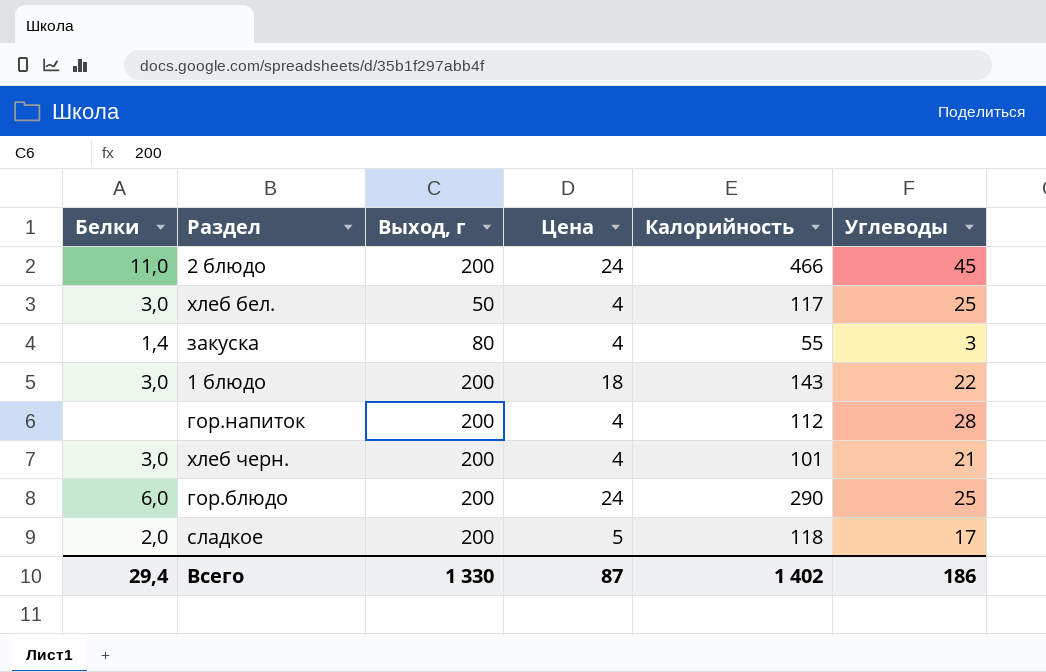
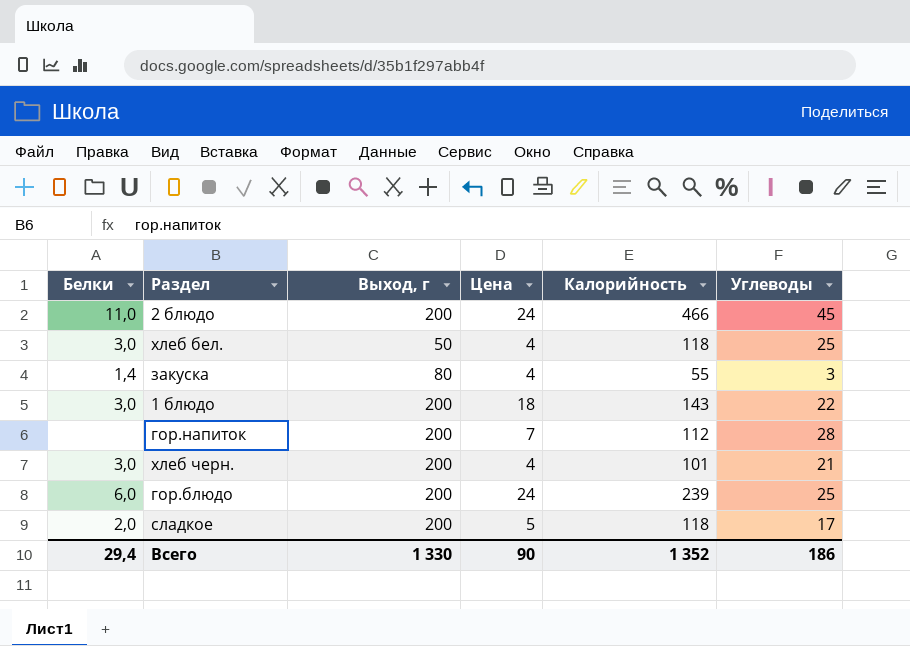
хлеб бел. | Калорийность: 117 -> 118
гор.напиток | Цена: 4 -> 7
гор.блюдо | Калорийность: 290 -> 239
Всего | Цена: 87 -> 90
Всего | Калорийность: 1 402 -> 1 352

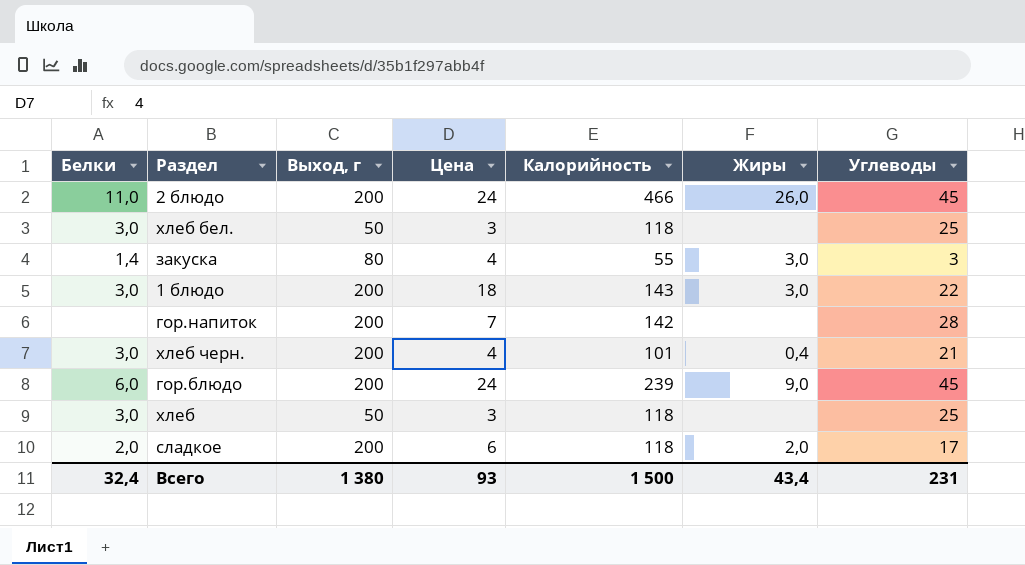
column Жиры | position: none -> 6
хлеб бел. | Цена: 4 -> 3
гор.напиток | Калорийность: 112 -> 142
гор.блюдо | Углеводы: 25 -> 45
row хлеб: none -> 3,0 | 50 | 3 | 118 | none | 25
сладкое | Цена: 5 -> 6
Всего | Белки: 29,4 -> 32,4
Всего | Выход, г: 1 330 -> 1 380
Всего | Цена: 90 -> 93
Всего | Калорийность: 1 352 -> 1 500
Всего | Углеводы: 186 -> 231

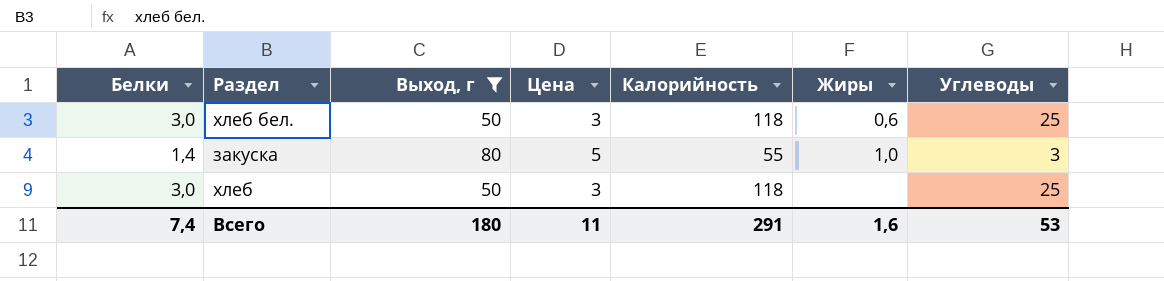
filter: none -> Выход, г != 200
хлеб бел. | Жиры: none -> 0,6
закуска | Цена: 4 -> 5
закуска | Жиры: 3,0 -> 1,0
Всего | Белки: 32,4 -> 7,4
Всего | Выход, г: 1 380 -> 180
Всего | Цена: 93 -> 11
Всего | Калорийность: 1 500 -> 291
Всего | Жиры: 43,4 -> 1,6
Всего | Углеводы: 231 -> 53

